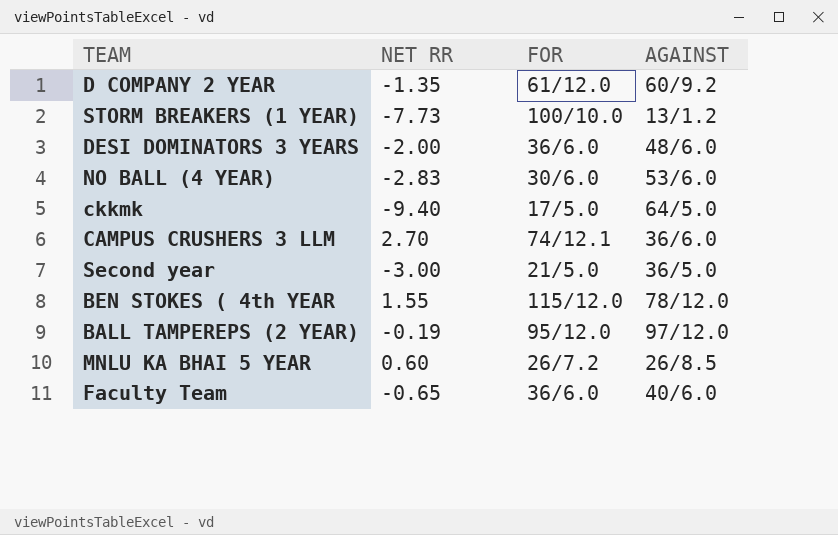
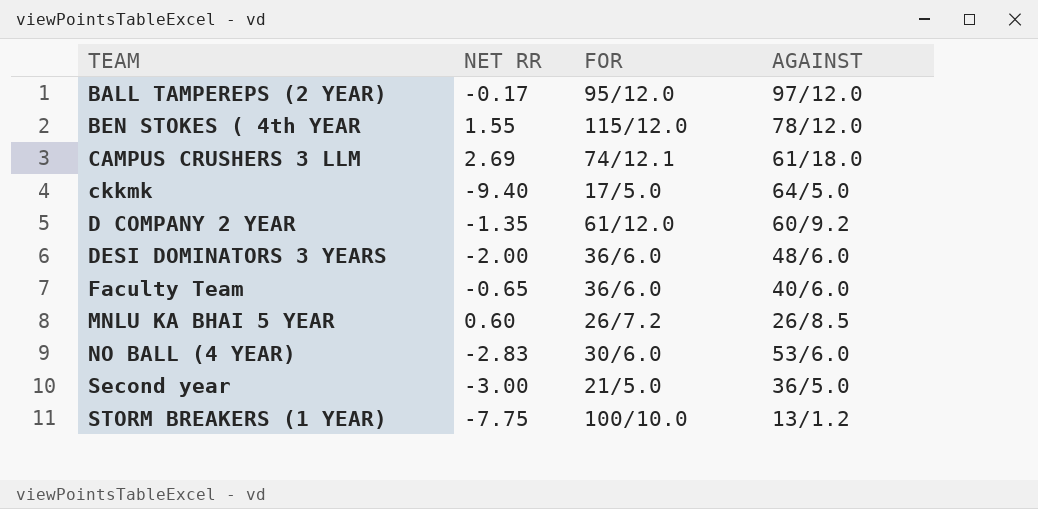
row order: none -> TEAM ascending
BALL TAMPEREPS (2 YEAR) | NET RR: -0.19 -> -0.17
CAMPUS CRUSHERS 3 LLM | NET RR: 2.70 -> 2.69
CAMPUS CRUSHERS 3 LLM | AGAINST: 36/6.0 -> 61/18.0
STORM BREAKERS (1 YEAR) | NET RR: -7.73 -> -7.75

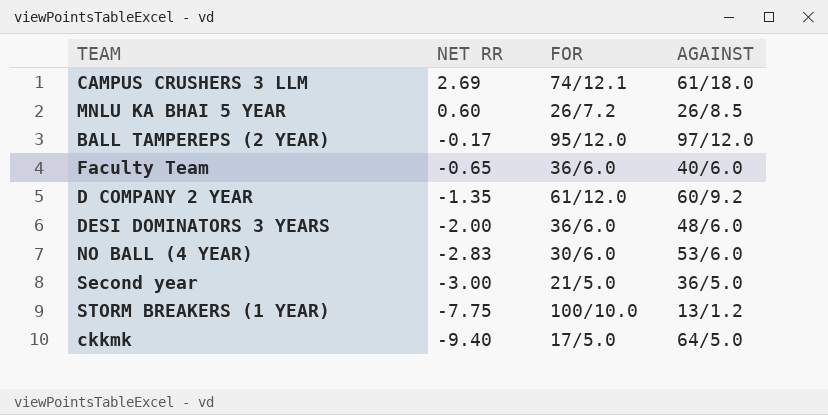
row order: TEAM ascending -> NET RR descending
row BEN STOKES ( 4th YEAR: 1.55 | 115/12.0 | 78/12.0 -> none

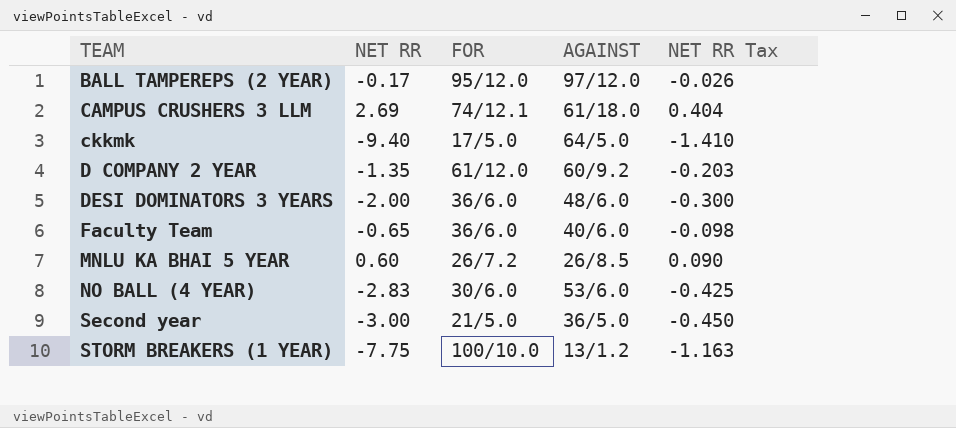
row order: NET RR descending -> TEAM ascending
column NET RR Tax | formula: none -> [NET RR] * 0.15

